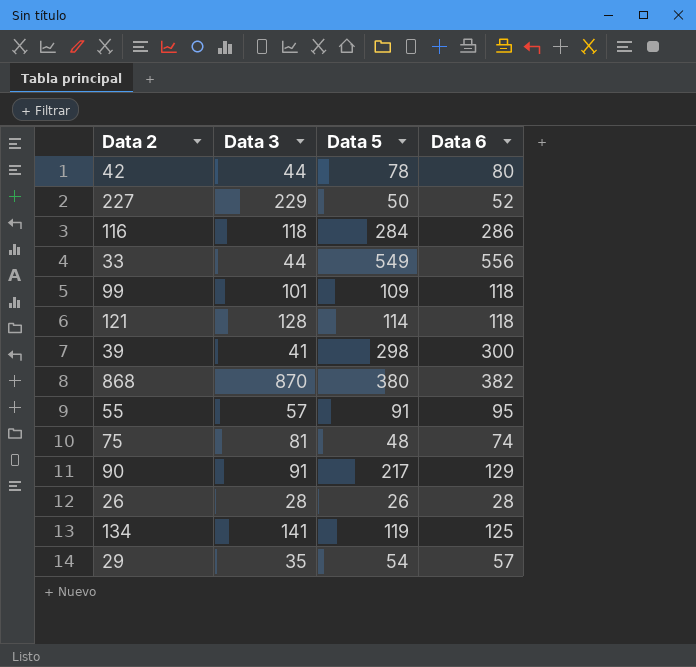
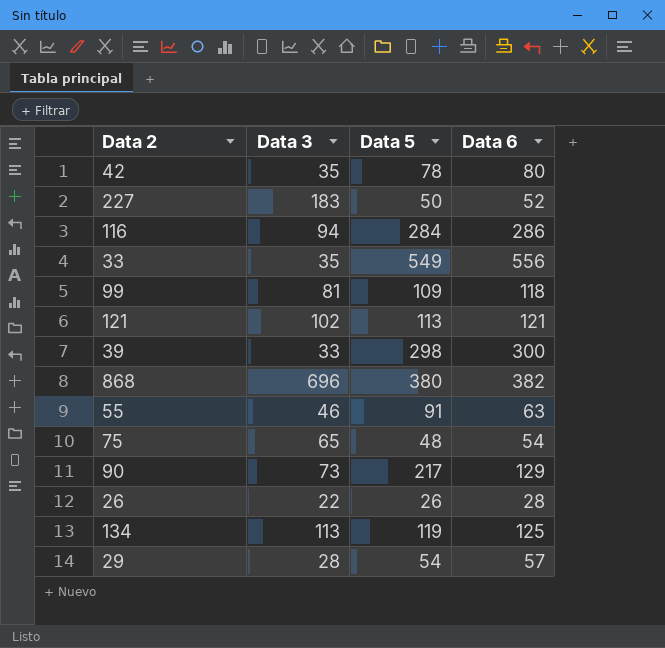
42 | Data 3: 44 -> 35
227 | Data 3: 229 -> 183
116 | Data 3: 118 -> 94
33 | Data 3: 44 -> 35
99 | Data 3: 101 -> 81
121 | Data 3: 128 -> 102
121 | Data 5: 114 -> 113
121 | Data 6: 118 -> 121
39 | Data 3: 41 -> 33
868 | Data 3: 870 -> 696
55 | Data 3: 57 -> 46
55 | Data 6: 95 -> 63
75 | Data 3: 81 -> 65
75 | Data 6: 74 -> 54
90 | Data 3: 91 -> 73
26 | Data 3: 28 -> 22
134 | Data 3: 141 -> 113
29 | Data 3: 35 -> 28

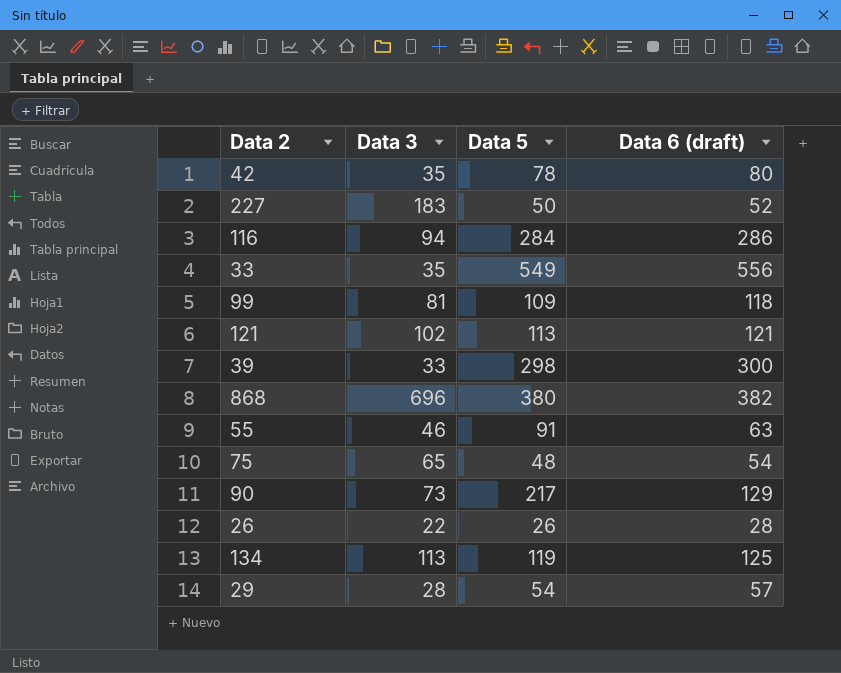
column name: Data 6 -> Data 6 (draft)

